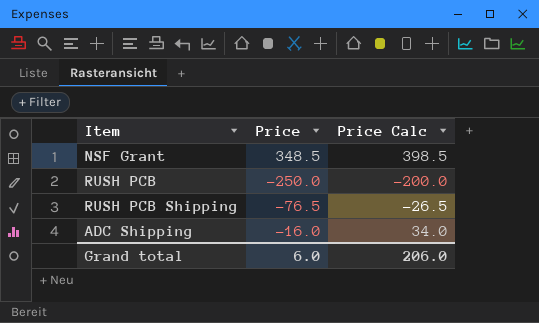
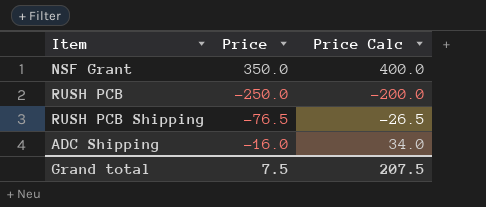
NSF Grant | Price: 348.5 -> 350.0
NSF Grant | Price Calc: 398.5 -> 400.0
Grand total | Price: 6.0 -> 7.5
Grand total | Price Calc: 206.0 -> 207.5

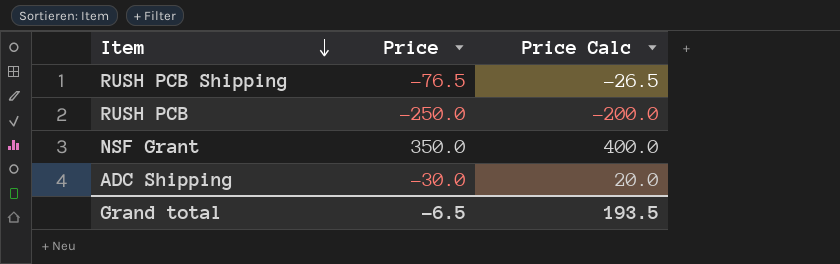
row order: none -> Item descending
ADC Shipping | Price: -16.0 -> -30.0
ADC Shipping | Price Calc: 34.0 -> 20.0
Grand total | Price: 7.5 -> -6.5
Grand total | Price Calc: 207.5 -> 193.5

